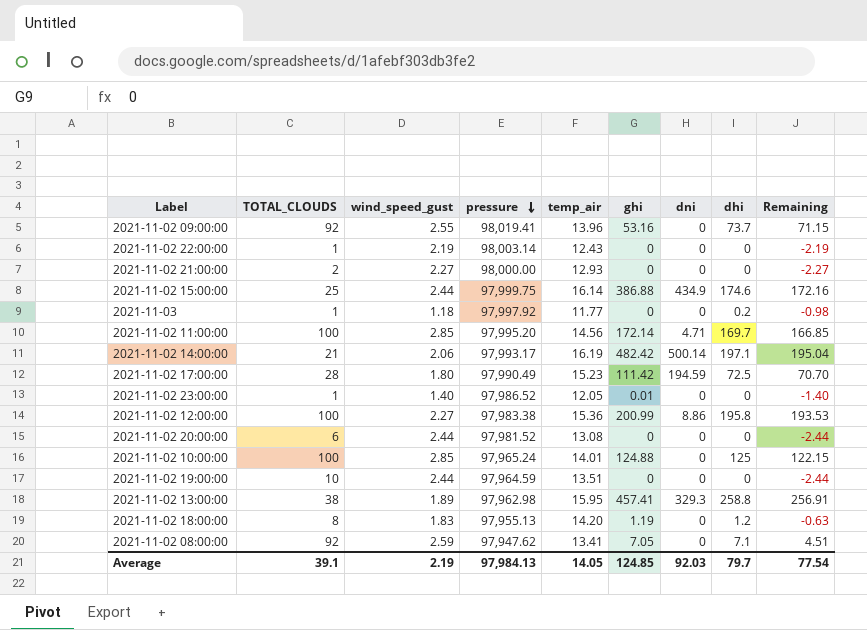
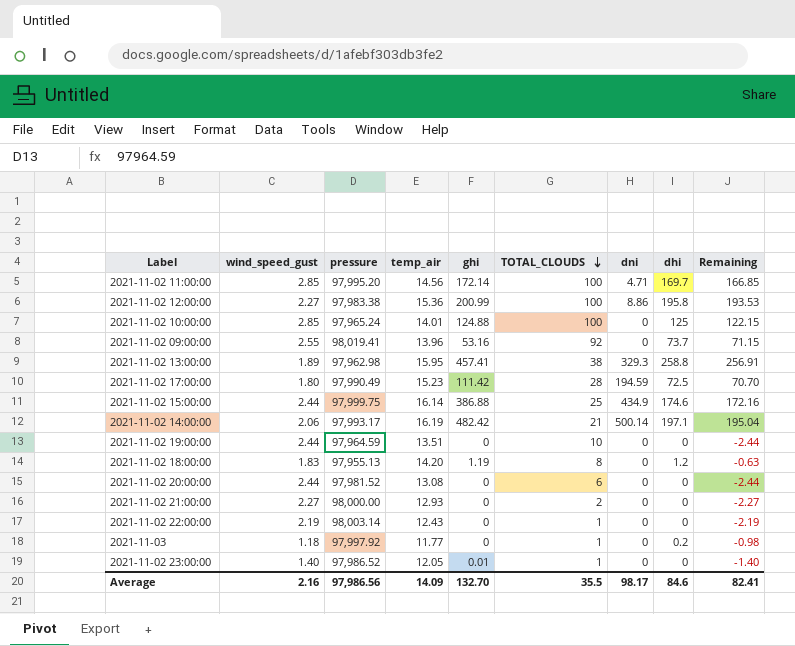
row order: pressure descending -> TOTAL_CLOUDS descending
column TOTAL_CLOUDS | position: 2 -> 6
row 2021-11-02 08:00:00: 92 | 2.59 | 97,947.62 | 13.41 | 7.05 | 0 | 7.1 | 4.51 -> none
Average | wind_speed_gust: 2.19 -> 2.16
Average | pressure: 97,984.13 -> 97,986.56
Average | temp_air: 14.05 -> 14.09
Average | ghi: 124.85 -> 132.70
Average | TOTAL_CLOUDS: 39.1 -> 35.5
Average | dni: 92.03 -> 98.17
Average | dhi: 79.7 -> 84.6
Average | Remaining: 77.54 -> 82.41

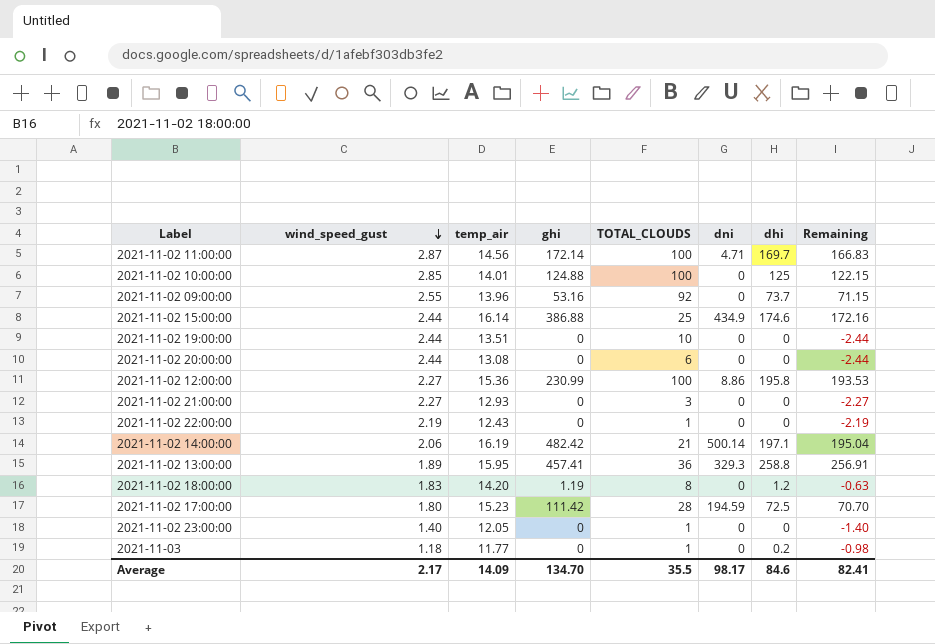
row order: TOTAL_CLOUDS descending -> wind_speed_gust descending
column pressure | position: 3 -> none
2021-11-02 11:00:00 | wind_speed_gust: 2.85 -> 2.87
2021-11-02 11:00:00 | Remaining: 166.85 -> 166.83
2021-11-02 12:00:00 | ghi: 200.99 -> 230.99
2021-11-02 21:00:00 | TOTAL_CLOUDS: 2 -> 3
2021-11-02 13:00:00 | TOTAL_CLOUDS: 38 -> 36
2021-11-02 23:00:00 | ghi: 0.01 -> 0
Average | wind_speed_gust: 2.16 -> 2.17
Average | ghi: 132.70 -> 134.70

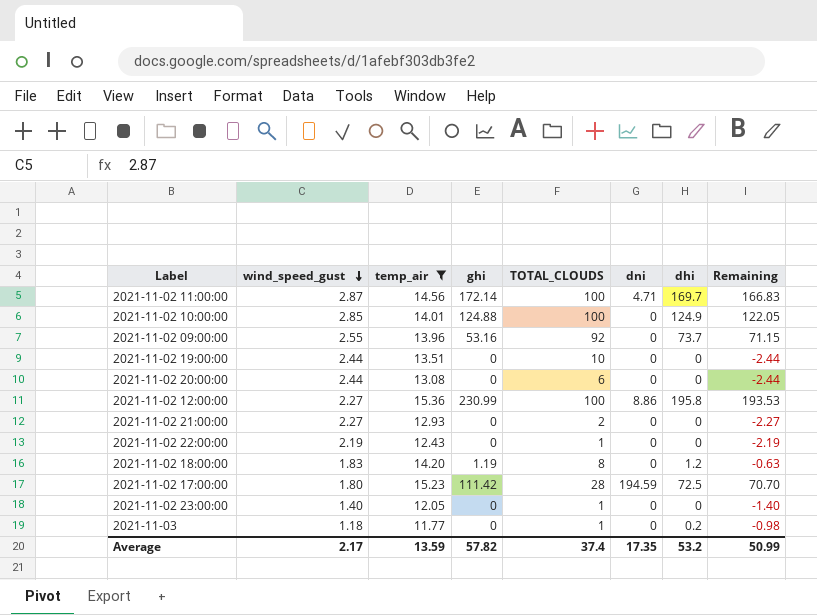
filter: none -> temp_air <= 15.36
2021-11-02 10:00:00 | dhi: 125 -> 124.9
2021-11-02 10:00:00 | Remaining: 122.15 -> 122.05
2021-11-02 21:00:00 | TOTAL_CLOUDS: 3 -> 2
Average | temp_air: 14.09 -> 13.59
Average | ghi: 134.70 -> 57.82
Average | TOTAL_CLOUDS: 35.5 -> 37.4
Average | dni: 98.17 -> 17.35
Average | dhi: 84.6 -> 53.2
Average | Remaining: 82.41 -> 50.99

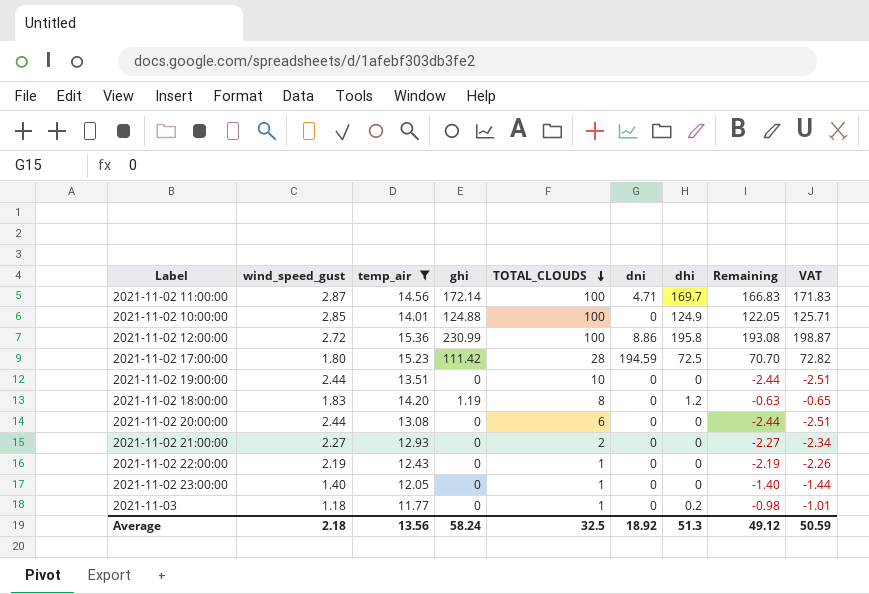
row order: wind_speed_gust descending -> TOTAL_CLOUDS descending
column VAT | formula: none -> [Remaining] * 1.03
row 2021-11-02 09:00:00: 2.55 | 13.96 | 53.16 | 92 | 0 | 73.7 | 71.15 -> none
2021-11-02 12:00:00 | wind_speed_gust: 2.27 -> 2.72
2021-11-02 12:00:00 | Remaining: 193.53 -> 193.08
Average | wind_speed_gust: 2.17 -> 2.18
Average | temp_air: 13.59 -> 13.56
Average | ghi: 57.82 -> 58.24
Average | TOTAL_CLOUDS: 37.4 -> 32.5
Average | dni: 17.35 -> 18.92
Average | dhi: 53.2 -> 51.3
Average | Remaining: 50.99 -> 49.12

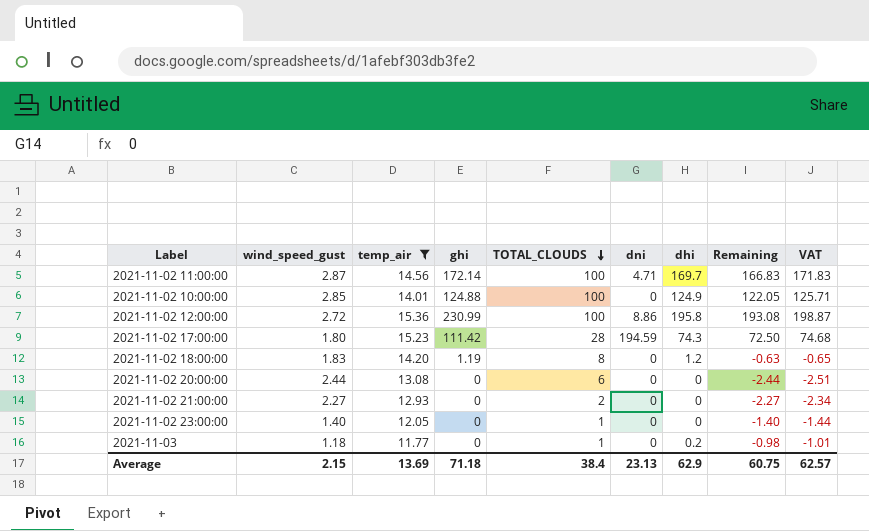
row 2021-11-02 19:00:00: 2.44 | 13.51 | 0 | 10 | 0 | 0 | -2.44 | -2.51 -> none
row 2021-11-02 22:00:00: 2.19 | 12.43 | 0 | 1 | 0 | 0 | -2.19 | -2.26 -> none
2021-11-02 17:00:00 | dhi: 72.5 -> 74.3
2021-11-02 17:00:00 | Remaining: 70.70 -> 72.50
2021-11-02 17:00:00 | VAT: 72.82 -> 74.68
Average | wind_speed_gust: 2.18 -> 2.15
Average | temp_air: 13.56 -> 13.69
Average | ghi: 58.24 -> 71.18
Average | TOTAL_CLOUDS: 32.5 -> 38.4
Average | dni: 18.92 -> 23.13
Average | dhi: 51.3 -> 62.9
Average | Remaining: 49.12 -> 60.75
Average | VAT: 50.59 -> 62.57

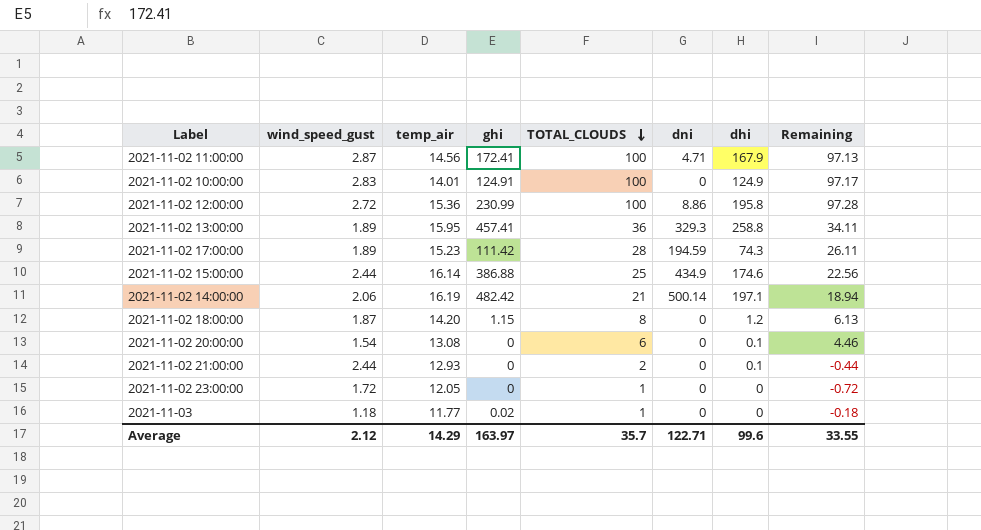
filter: temp_air <= 15.36 -> none
column VAT | formula: [Remaining] * 1.03 -> none
column Remaining | formula: [dhi] - [wind_speed_gust] -> [TOTAL_CLOUDS] - [wind_speed_gust]
2021-11-02 11:00:00 | ghi: 172.14 -> 172.41
2021-11-02 11:00:00 | dhi: 169.7 -> 167.9
2021-11-02 10:00:00 | wind_speed_gust: 2.85 -> 2.83
2021-11-02 10:00:00 | ghi: 124.88 -> 124.91
2021-11-02 17:00:00 | wind_speed_gust: 1.80 -> 1.89
2021-11-02 18:00:00 | wind_speed_gust: 1.83 -> 1.87
2021-11-02 18:00:00 | ghi: 1.19 -> 1.15
2021-11-02 20:00:00 | wind_speed_gust: 2.44 -> 1.54
2021-11-02 20:00:00 | dhi: 0 -> 0.1
2021-11-02 21:00:00 | wind_speed_gust: 2.27 -> 2.44
2021-11-02 21:00:00 | dhi: 0 -> 0.1
2021-11-02 23:00:00 | wind_speed_gust: 1.40 -> 1.72
2021-11-03 | ghi: 0 -> 0.02
2021-11-03 | dhi: 0.2 -> 0
Average | wind_speed_gust: 2.15 -> 2.12
Average | temp_air: 13.69 -> 14.29
Average | ghi: 71.18 -> 163.97
Average | TOTAL_CLOUDS: 38.4 -> 35.7
Average | dni: 23.13 -> 122.71
Average | dhi: 62.9 -> 99.6
Average | Remaining: 60.75 -> 33.55

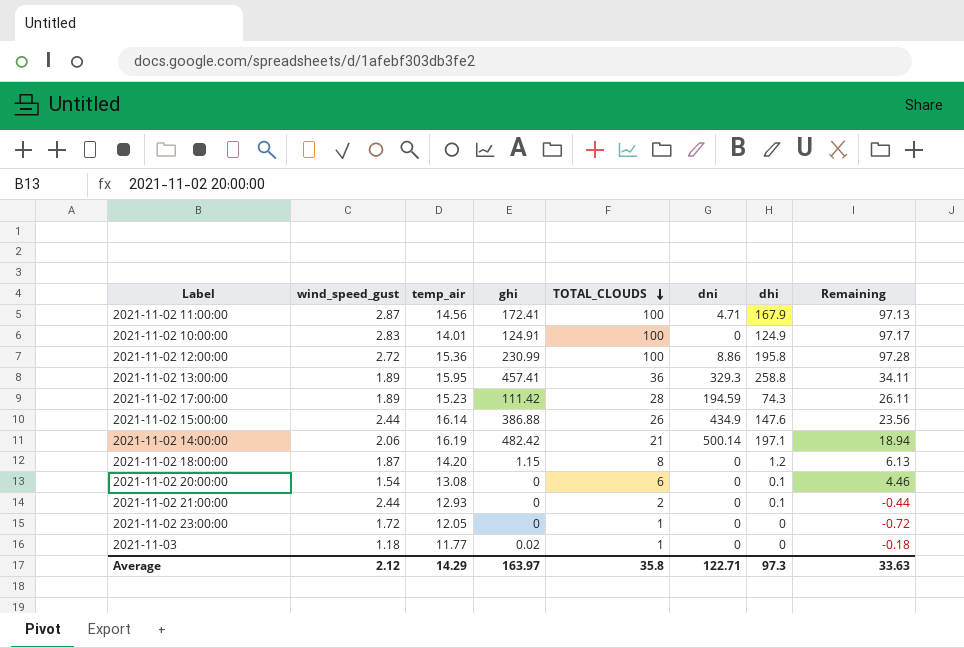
2021-11-02 15:00:00 | TOTAL_CLOUDS: 25 -> 26
2021-11-02 15:00:00 | dhi: 174.6 -> 147.6
2021-11-02 15:00:00 | Remaining: 22.56 -> 23.56
Average | TOTAL_CLOUDS: 35.7 -> 35.8
Average | dhi: 99.6 -> 97.3
Average | Remaining: 33.55 -> 33.63

